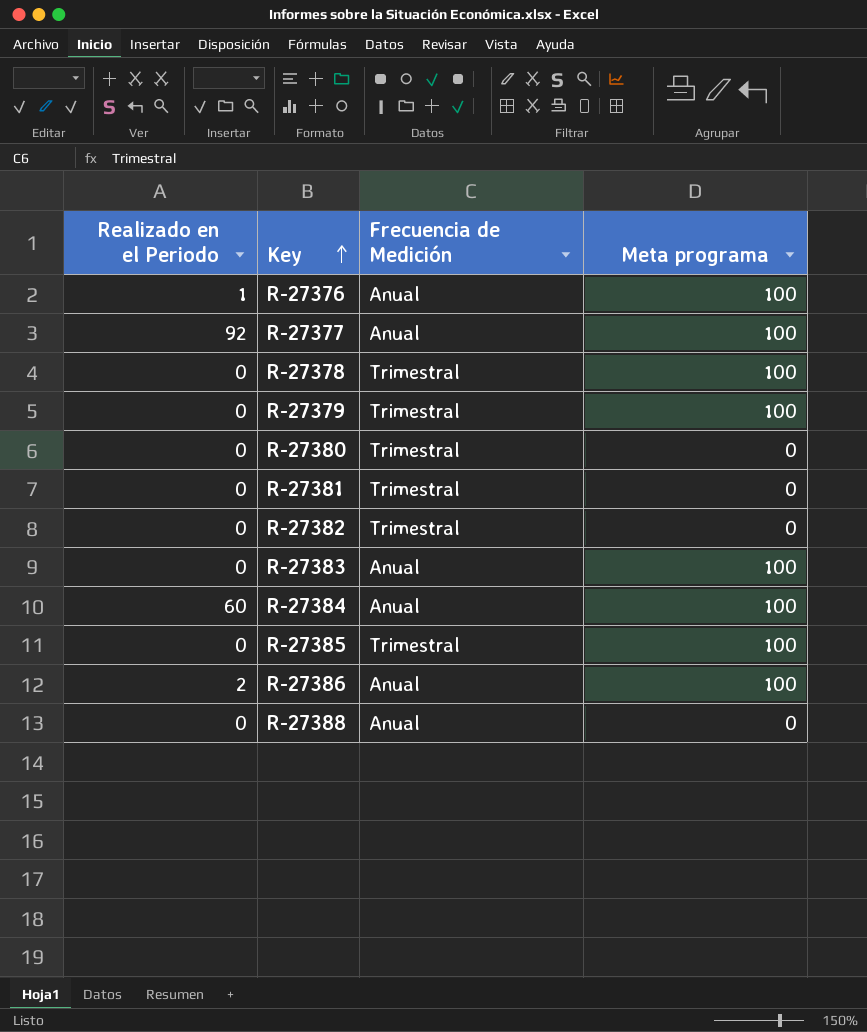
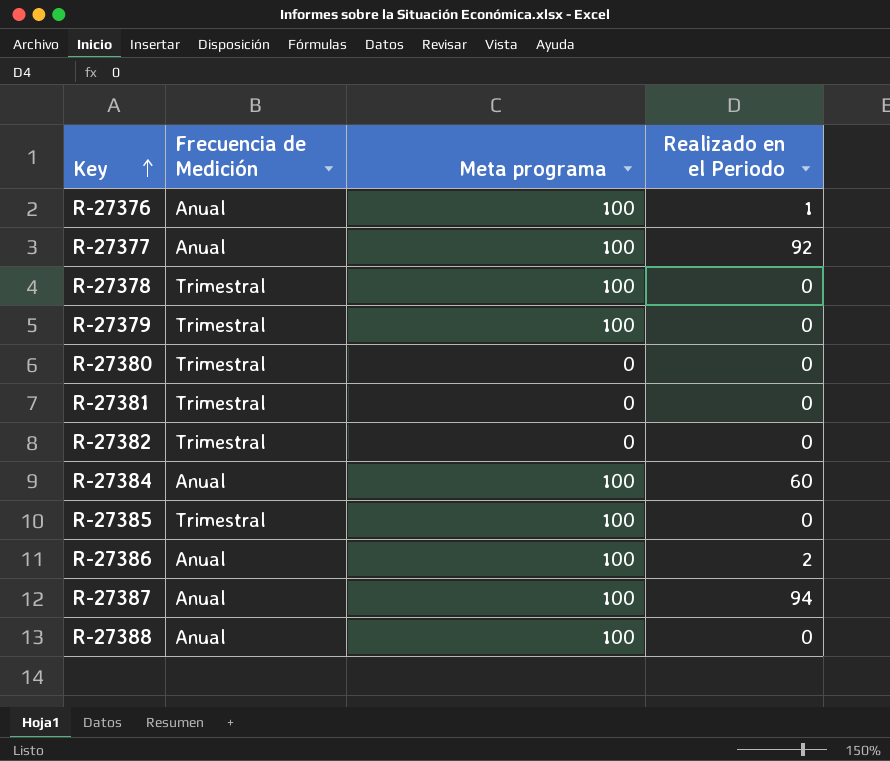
column Realizado en el Periodo | position: 1 -> 4
row R-27383: 0 | Anual | 100 -> none
row R-27387: none -> Anual | 100 | 94
R-27388 | Meta programa: 0 -> 100

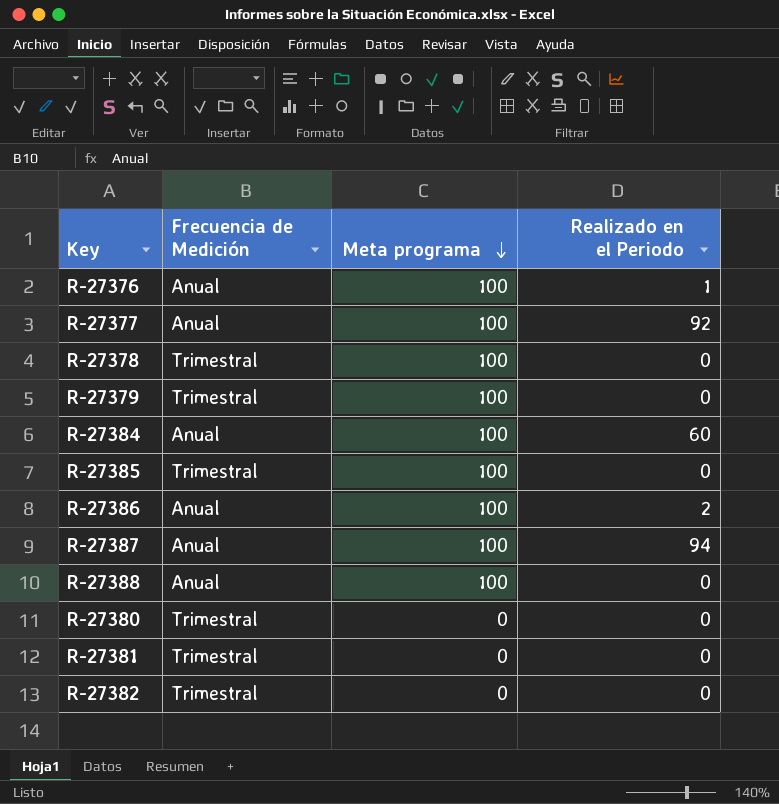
row order: Key ascending -> Meta programa descending

